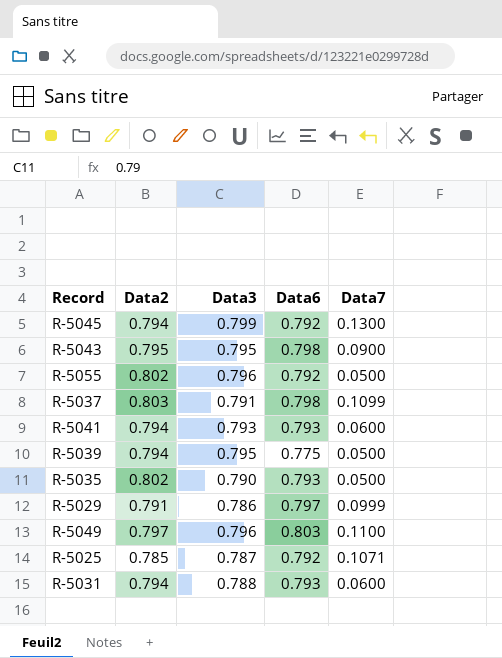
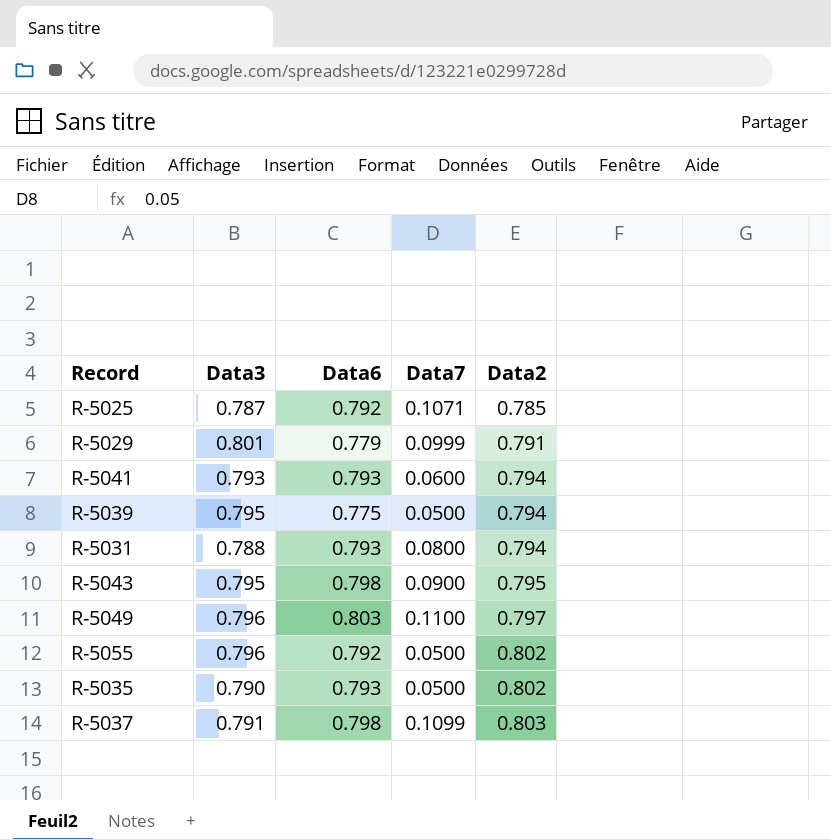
row order: none -> Data2 ascending
column Data2 | position: 2 -> 5
row R-5045: 0.794 | 0.799 | 0.792 | 0.1300 -> none
R-5029 | Data3: 0.786 -> 0.801
R-5029 | Data6: 0.797 -> 0.779
R-5031 | Data7: 0.0600 -> 0.0800

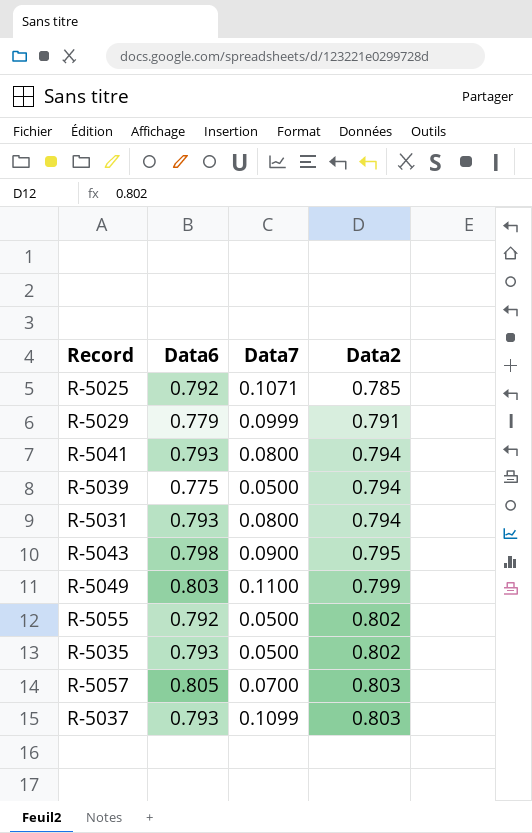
column Data3 | position: 2 -> none
R-5041 | Data7: 0.0600 -> 0.0800
R-5049 | Data2: 0.797 -> 0.799
row R-5057: none -> 0.805 | 0.0700 | 0.803
R-5037 | Data6: 0.798 -> 0.793

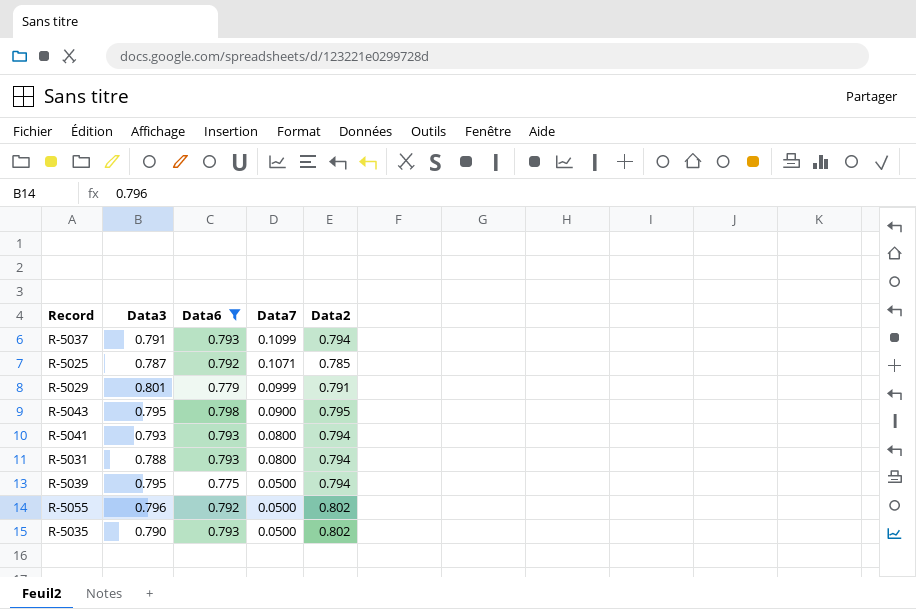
filter: none -> Data6 <= 0.798
row order: Data2 ascending -> Data7 descending
column Data3 | position: none -> 2
R-5037 | Data2: 0.803 -> 0.794

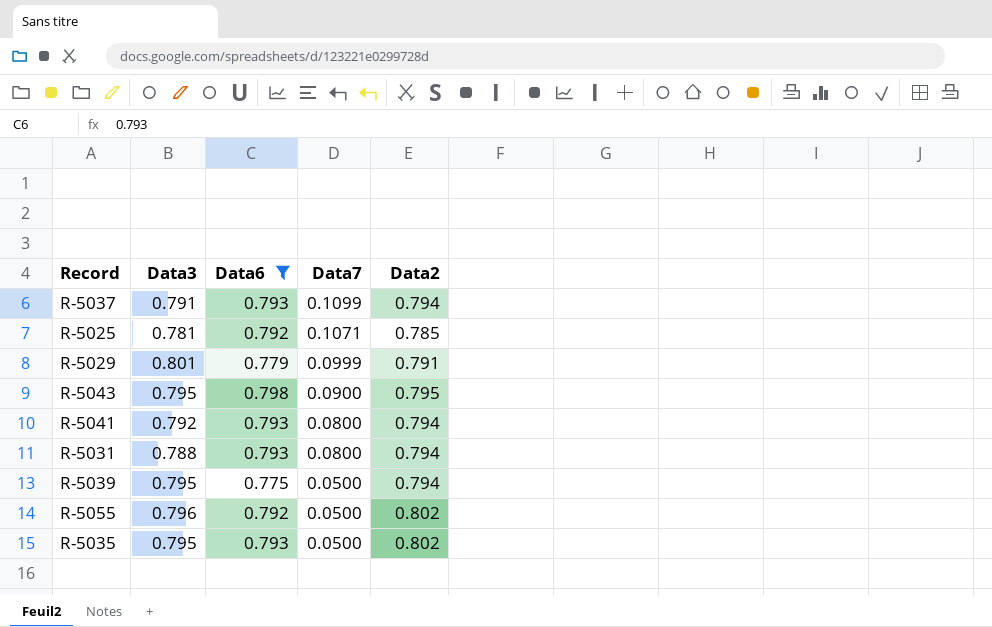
R-5025 | Data3: 0.787 -> 0.781
R-5041 | Data3: 0.793 -> 0.792
R-5035 | Data3: 0.790 -> 0.795

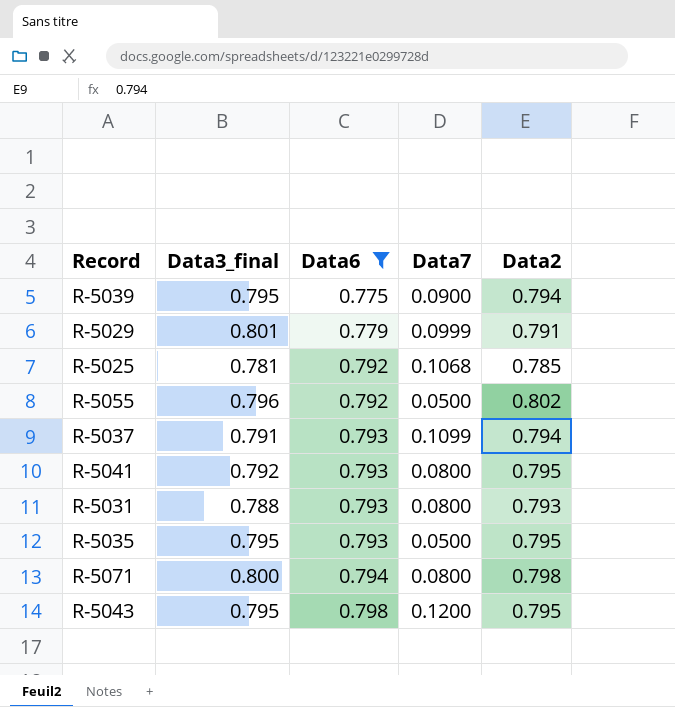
row order: Data7 descending -> Data6 ascending
column name: Data3 -> Data3_final
R-5039 | Data7: 0.0500 -> 0.0900
R-5025 | Data7: 0.1071 -> 0.1068
R-5041 | Data2: 0.794 -> 0.795
R-5031 | Data2: 0.794 -> 0.793
R-5035 | Data2: 0.802 -> 0.795
row R-5071: none -> 0.800 | 0.794 | 0.0800 | 0.798
R-5043 | Data7: 0.0900 -> 0.1200

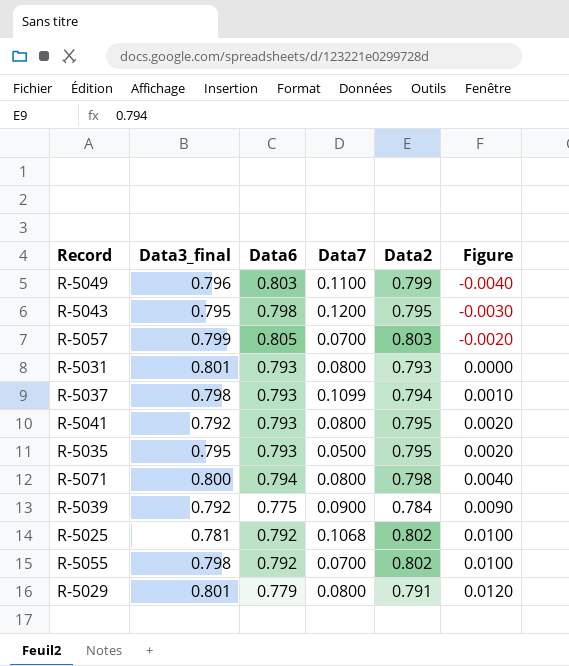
filter: Data6 <= 0.798 -> none
row order: Data6 ascending -> Figure ascending
column Figure | formula: none -> [Data2] - [Data6]
R-5031 | Data3_final: 0.788 -> 0.801
R-5037 | Data3_final: 0.791 -> 0.798
R-5039 | Data3_final: 0.795 -> 0.792
R-5039 | Data2: 0.794 -> 0.784
R-5025 | Data2: 0.785 -> 0.802
R-5055 | Data3_final: 0.796 -> 0.798
R-5055 | Data7: 0.0500 -> 0.0700
R-5029 | Data7: 0.0999 -> 0.0800

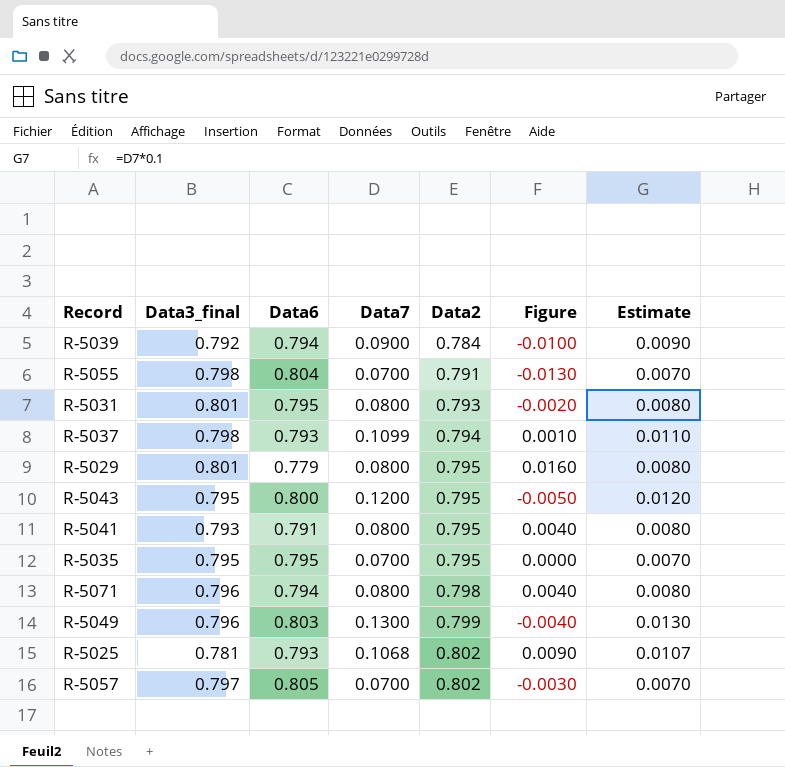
row order: Figure ascending -> Data2 ascending
column Estimate | formula: none -> [Data7] * 0.1
R-5039 | Data6: 0.775 -> 0.794
R-5039 | Figure: 0.0090 -> -0.0100
R-5055 | Data6: 0.792 -> 0.804
R-5055 | Data2: 0.802 -> 0.791
R-5055 | Figure: 0.0100 -> -0.0130
R-5031 | Data6: 0.793 -> 0.795
R-5031 | Figure: 0.0000 -> -0.0020
R-5029 | Data2: 0.791 -> 0.795
R-5029 | Figure: 0.0120 -> 0.0160
R-5043 | Data6: 0.798 -> 0.800
R-5043 | Figure: -0.0030 -> -0.0050
R-5041 | Data3_final: 0.792 -> 0.793
R-5041 | Data6: 0.793 -> 0.791
R-5041 | Figure: 0.0020 -> 0.0040
R-5035 | Data6: 0.793 -> 0.795
R-5035 | Data7: 0.0500 -> 0.0700
R-5035 | Figure: 0.0020 -> 0.0000
R-5071 | Data3_final: 0.800 -> 0.796
R-5049 | Data7: 0.1100 -> 0.1300
R-5025 | Data6: 0.792 -> 0.793
R-5025 | Figure: 0.0100 -> 0.0090
R-5057 | Data3_final: 0.799 -> 0.797
R-5057 | Data2: 0.803 -> 0.802
R-5057 | Figure: -0.0020 -> -0.0030

